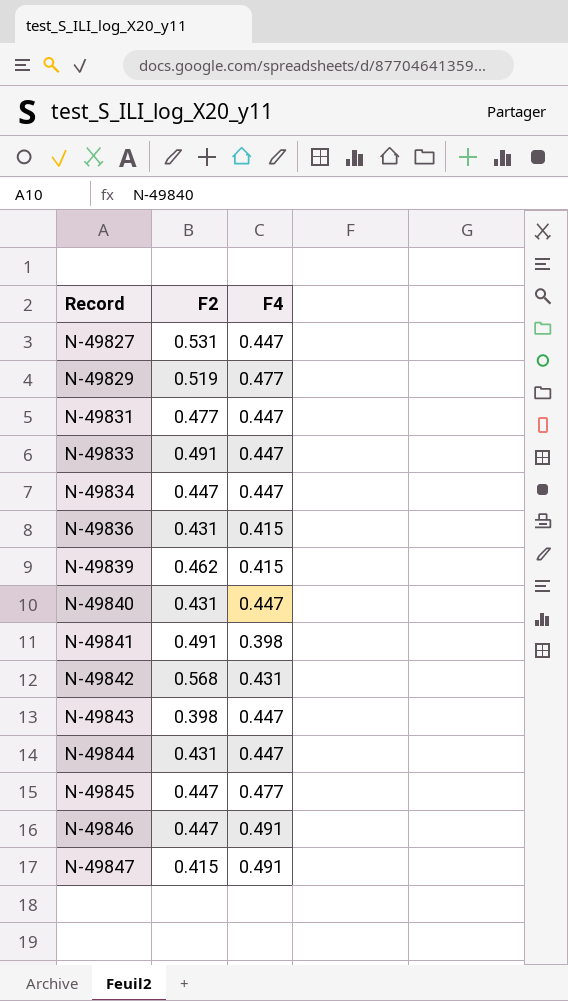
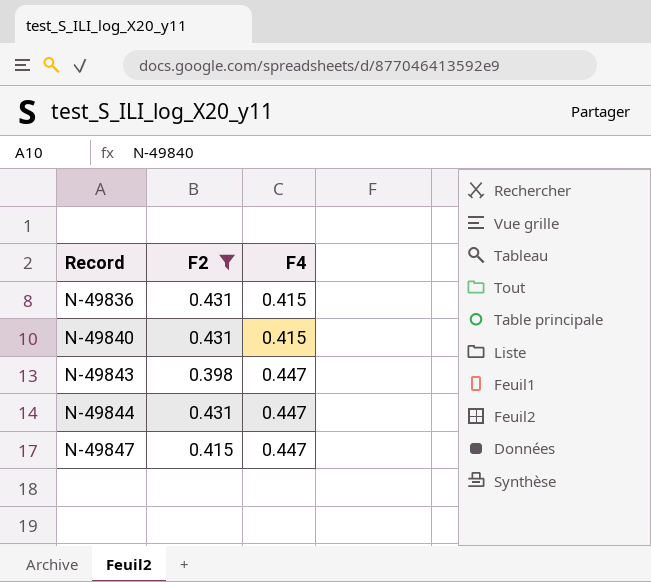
filter: none -> F2 <= 0.431
N-49840 | F4: 0.447 -> 0.415
N-49847 | F4: 0.491 -> 0.447

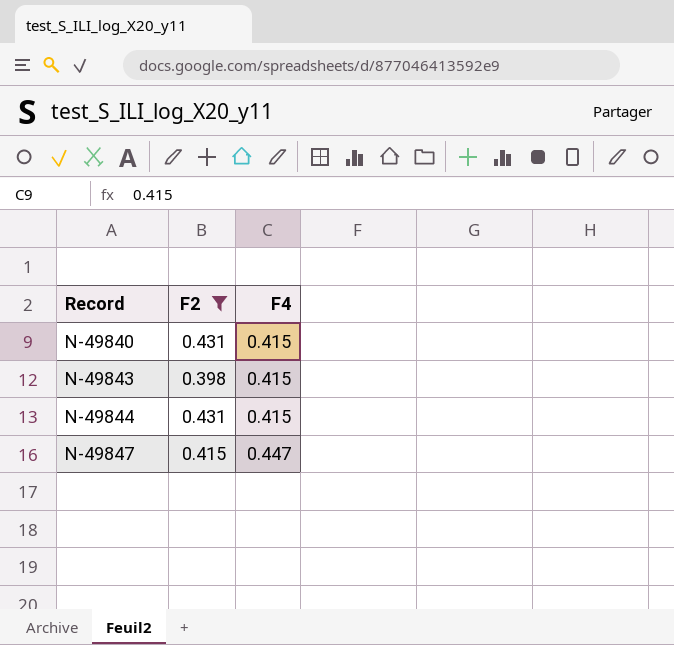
row N-49836: 0.431 | 0.415 -> none
N-49843 | F4: 0.447 -> 0.415
N-49844 | F4: 0.447 -> 0.415

